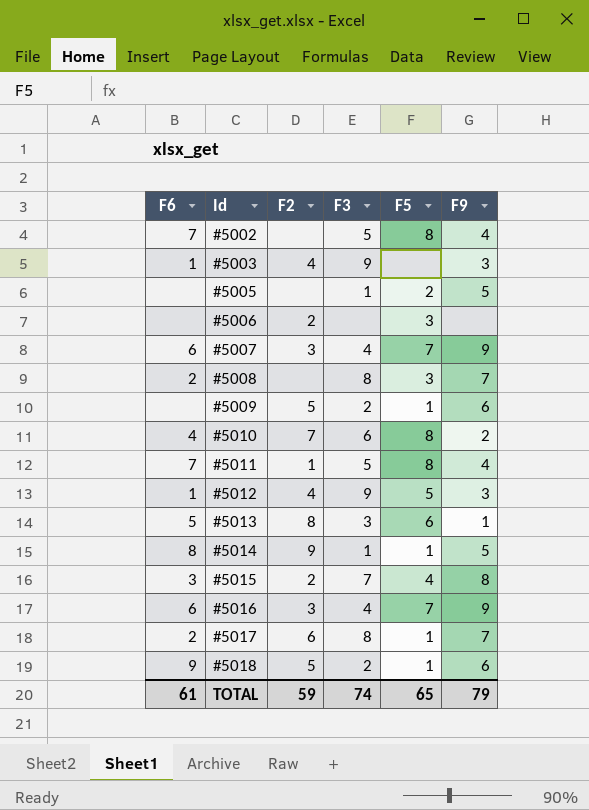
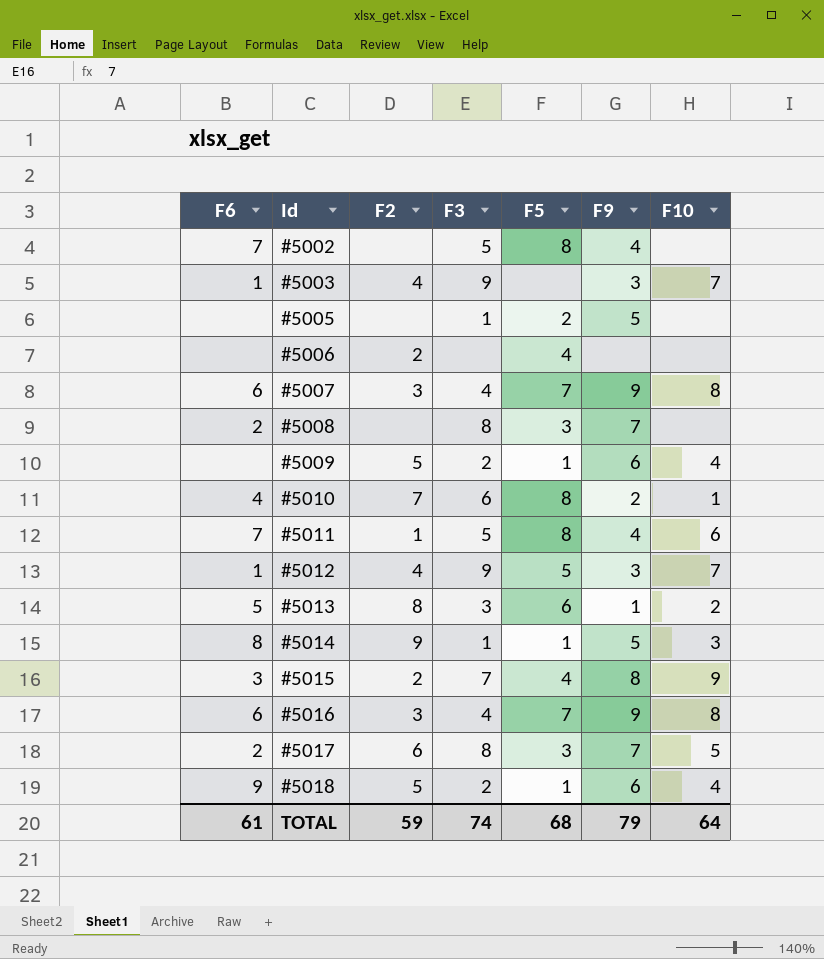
column F10 | position: none -> 7
#5006 | F5: 3 -> 4
#5017 | F5: 1 -> 3
TOTAL | F5: 65 -> 68

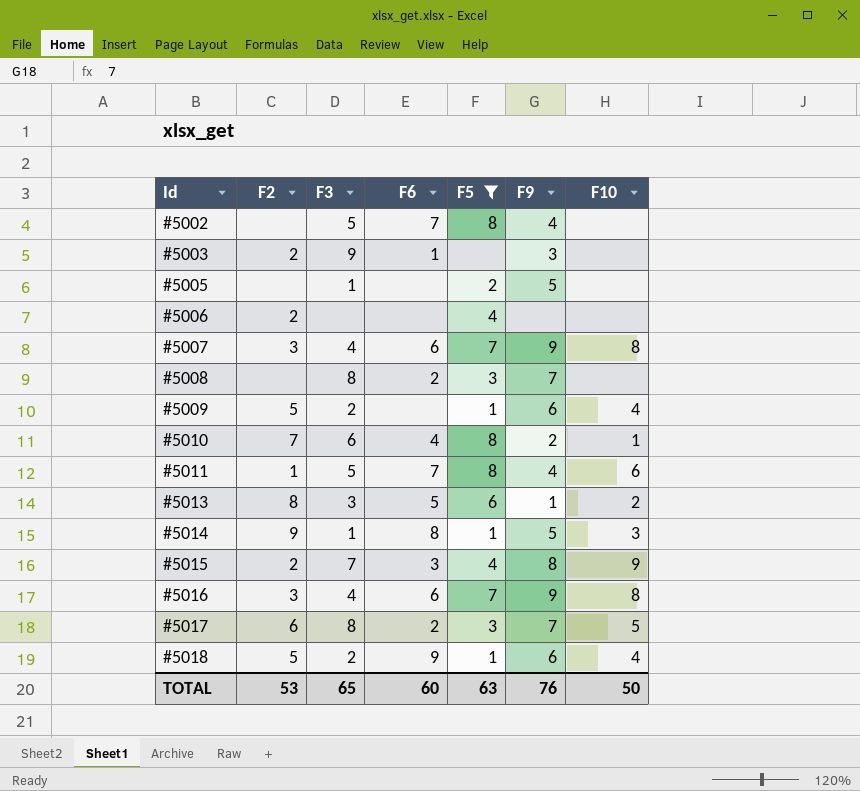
filter: none -> F5 != 5
column F6 | position: 1 -> 4
#5003 | F2: 4 -> 2
#5003 | F10: 7 -> none
TOTAL | F2: 59 -> 53
TOTAL | F3: 74 -> 65
TOTAL | F6: 61 -> 60
TOTAL | F5: 68 -> 63
TOTAL | F9: 79 -> 76
TOTAL | F10: 64 -> 50

